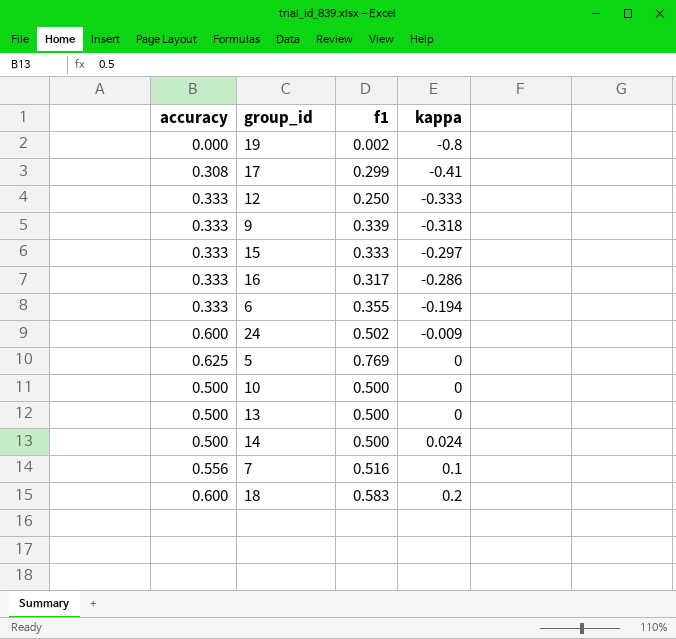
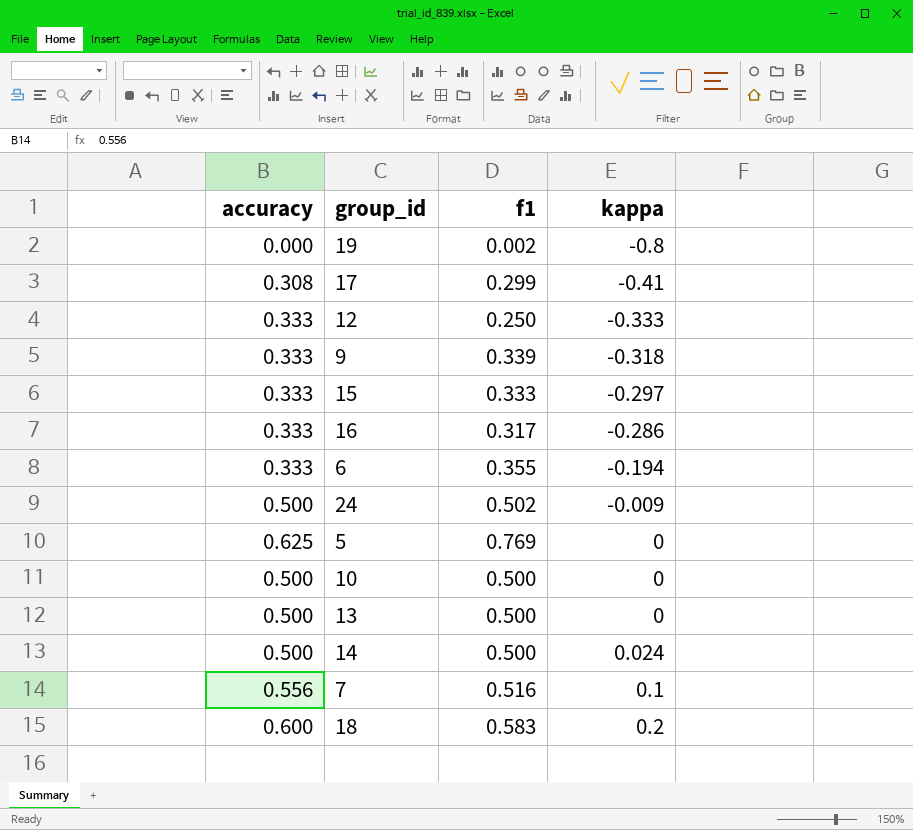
24 | accuracy: 0.600 -> 0.500

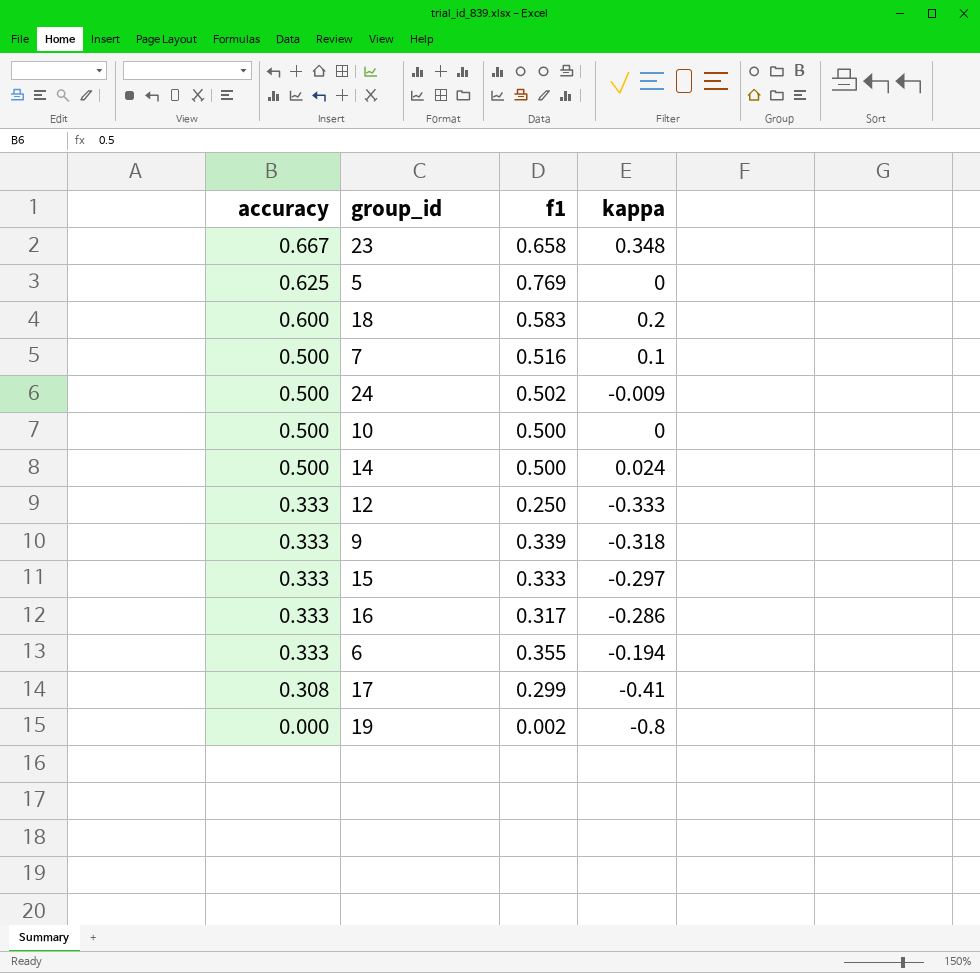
row order: kappa ascending -> accuracy descending
row 13: 0.500 | 0.500 | 0 -> none
row 23: none -> 0.667 | 0.658 | 0.348
7 | accuracy: 0.556 -> 0.500

